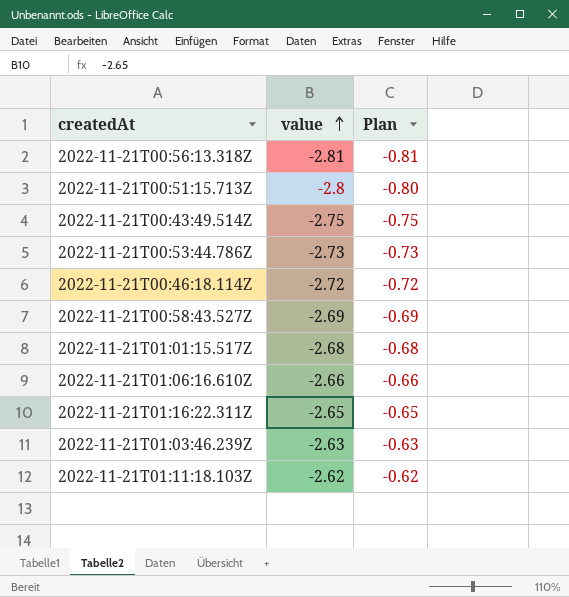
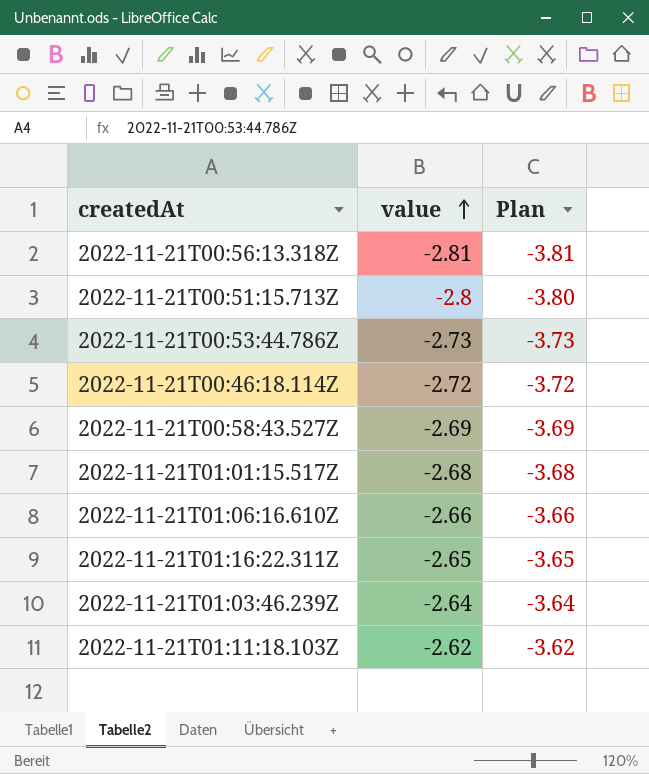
column Plan | formula: [value] + 2 -> [value] - 1
row 2022-11-21T00:43:49.514Z: -2.75 | -0.75 -> none
2022-11-21T01:03:46.239Z | value: -2.63 -> -2.64

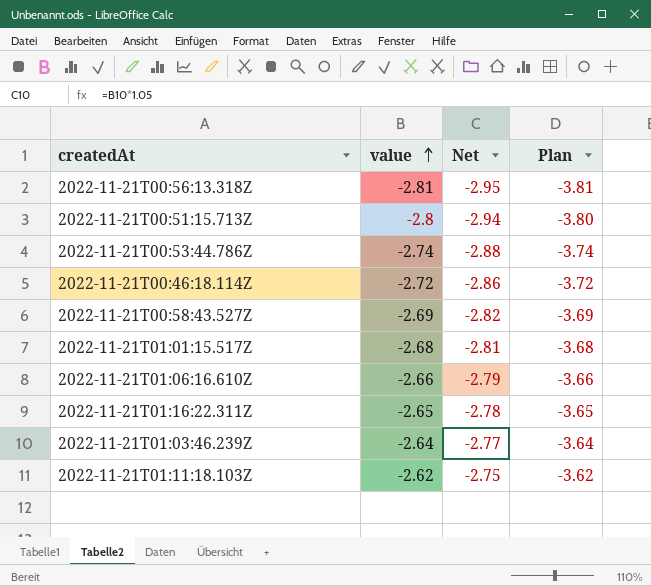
column Net | formula: none -> [value] * 1.05
2022-11-21T00:53:44.786Z | value: -2.73 -> -2.74
2022-11-21T00:53:44.786Z | Plan: -3.73 -> -3.74

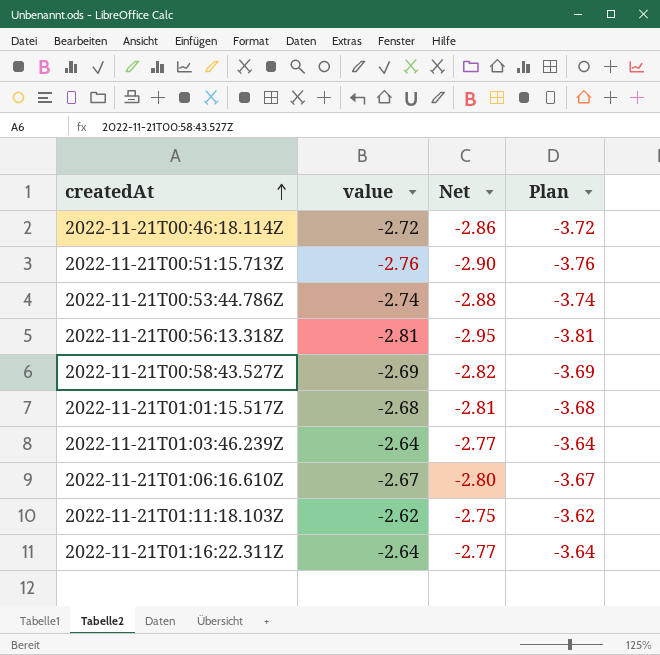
row order: value ascending -> createdAt ascending
2022-11-21T00:51:15.713Z | value: -2.8 -> -2.76
2022-11-21T00:51:15.713Z | Net: -2.94 -> -2.90
2022-11-21T00:51:15.713Z | Plan: -3.80 -> -3.76
2022-11-21T01:06:16.610Z | value: -2.66 -> -2.67
2022-11-21T01:06:16.610Z | Net: -2.79 -> -2.80
2022-11-21T01:06:16.610Z | Plan: -3.66 -> -3.67
2022-11-21T01:16:22.311Z | value: -2.65 -> -2.64
2022-11-21T01:16:22.311Z | Net: -2.78 -> -2.77
2022-11-21T01:16:22.311Z | Plan: -3.65 -> -3.64

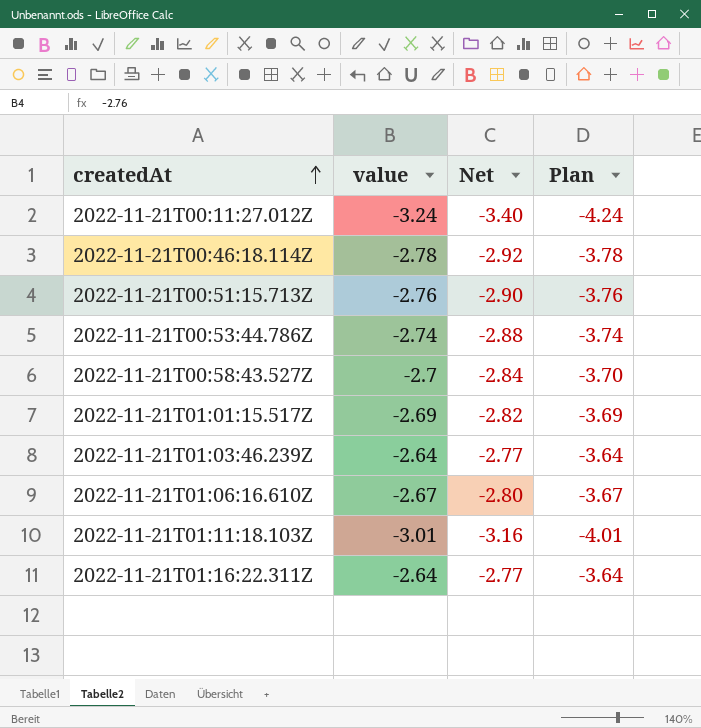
row 2022-11-21T00:56:13.318Z: -2.81 | -2.95 | -3.81 -> none
row 2022-11-21T00:11:27.012Z: none -> -3.24 | -3.40 | -4.24
2022-11-21T00:46:18.114Z | value: -2.72 -> -2.78
2022-11-21T00:46:18.114Z | Net: -2.86 -> -2.92
2022-11-21T00:46:18.114Z | Plan: -3.72 -> -3.78
2022-11-21T00:58:43.527Z | value: -2.69 -> -2.7
2022-11-21T00:58:43.527Z | Net: -2.82 -> -2.84
2022-11-21T00:58:43.527Z | Plan: -3.69 -> -3.70
2022-11-21T01:01:15.517Z | value: -2.68 -> -2.69
2022-11-21T01:01:15.517Z | Net: -2.81 -> -2.82
2022-11-21T01:01:15.517Z | Plan: -3.68 -> -3.69
2022-11-21T01:11:18.103Z | value: -2.62 -> -3.01
2022-11-21T01:11:18.103Z | Net: -2.75 -> -3.16
2022-11-21T01:11:18.103Z | Plan: -3.62 -> -4.01

